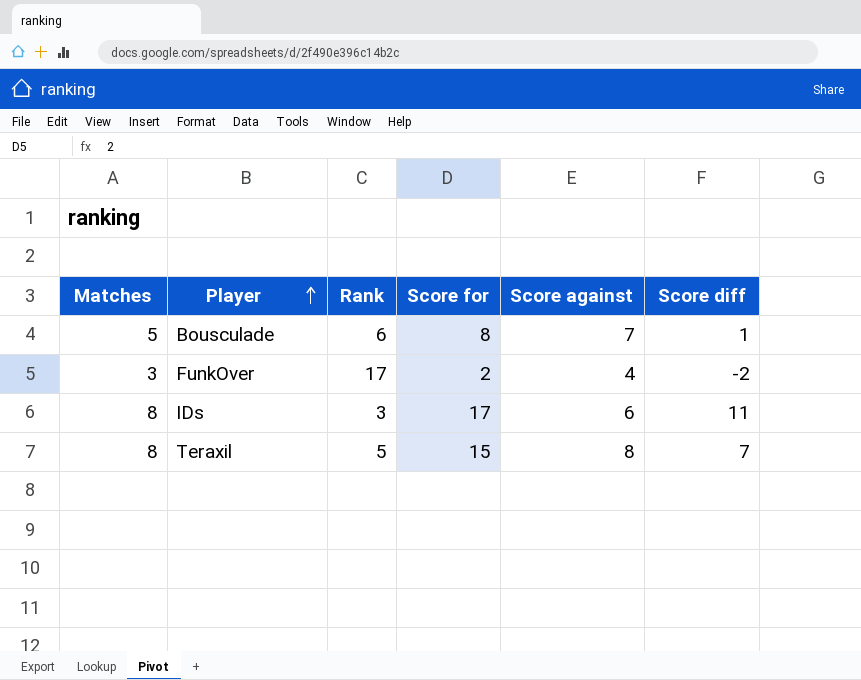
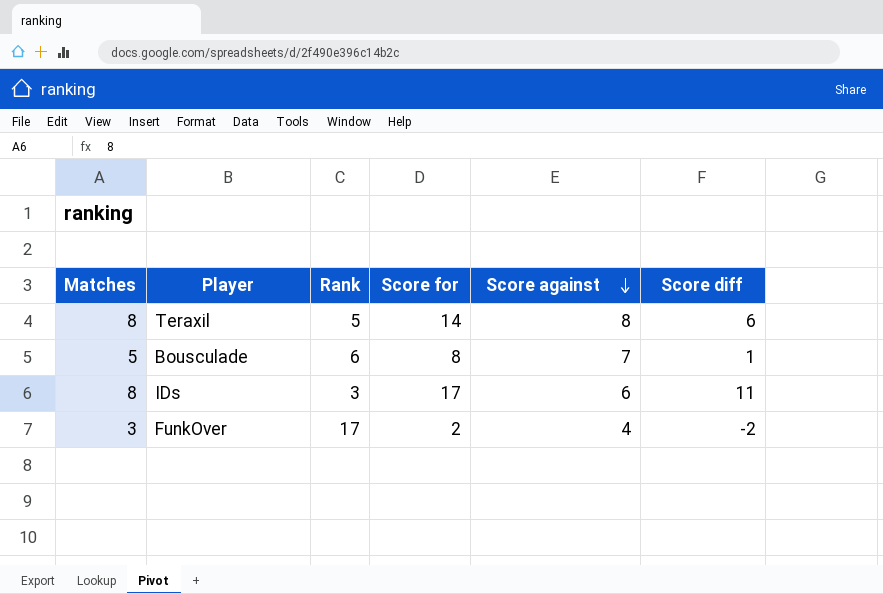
row order: Player ascending -> Score against descending
Teraxil | Score for: 15 -> 14
Teraxil | Score diff: 7 -> 6

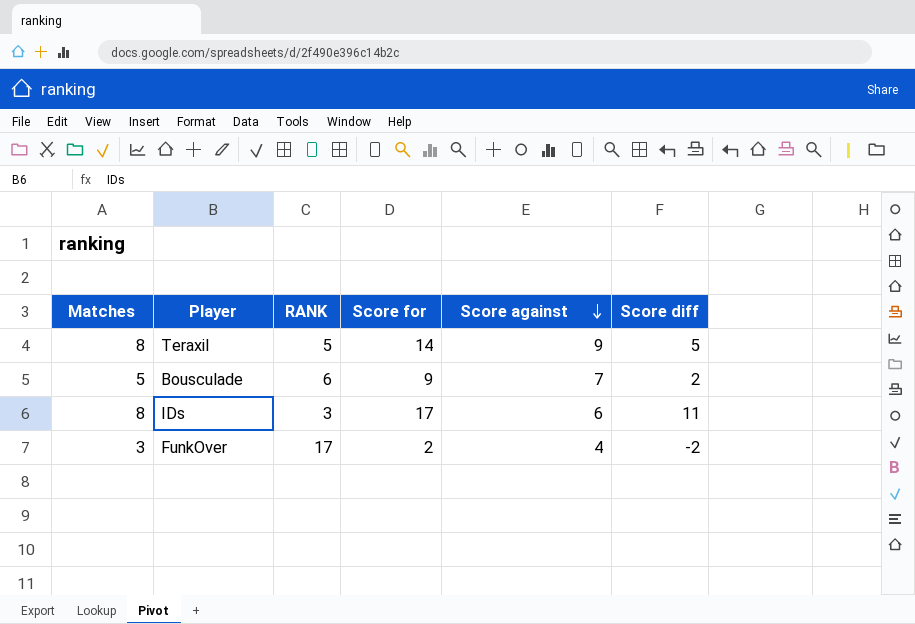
column name: Rank -> RANK
Teraxil | Score against: 8 -> 9
Teraxil | Score diff: 6 -> 5
Bousculade | Score for: 8 -> 9
Bousculade | Score diff: 1 -> 2

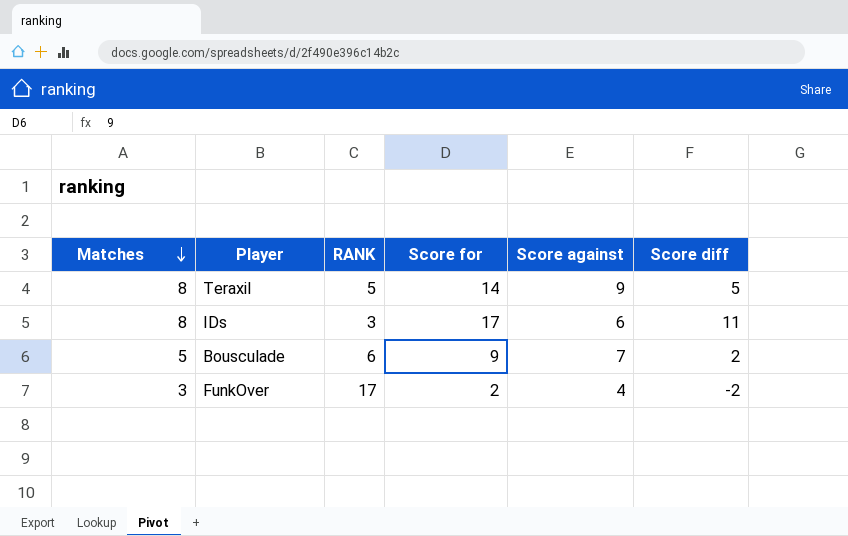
row order: Score against descending -> Matches descending

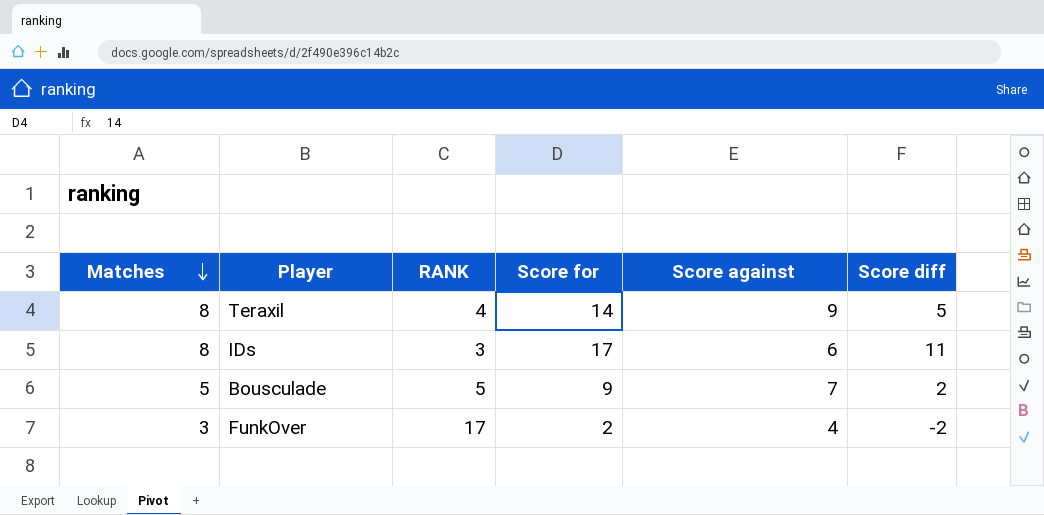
Teraxil | RANK: 5 -> 4
Bousculade | RANK: 6 -> 5

